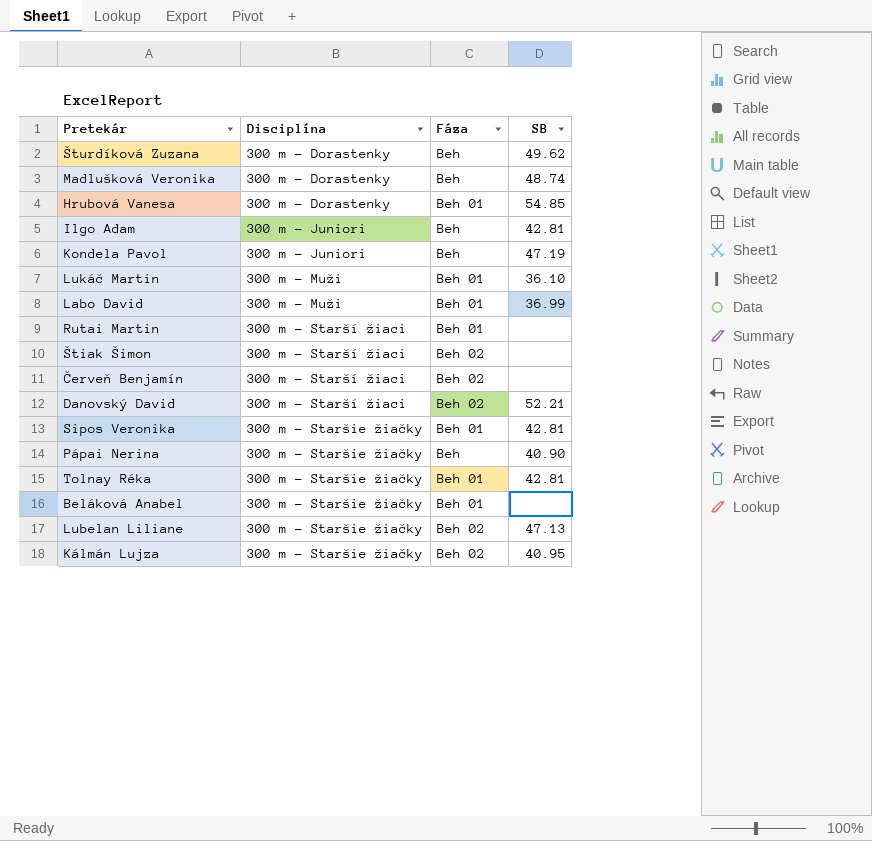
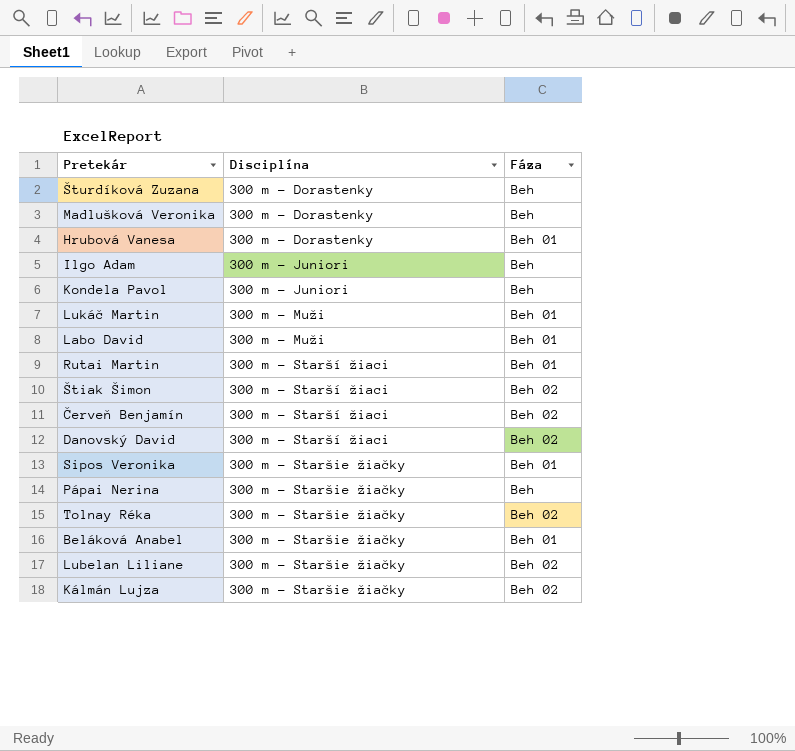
column SB | position: 4 -> none
Tolnay Réka | Fáza: Beh 01 -> Beh 02

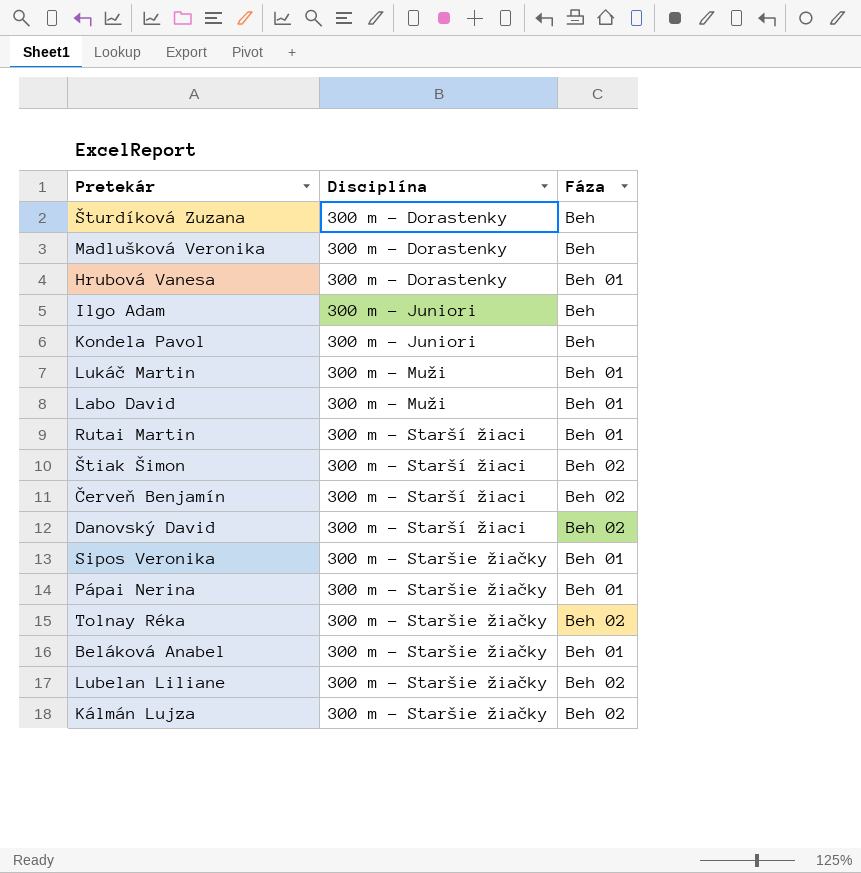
Pápai Nerina | Fáza: Beh -> Beh 01

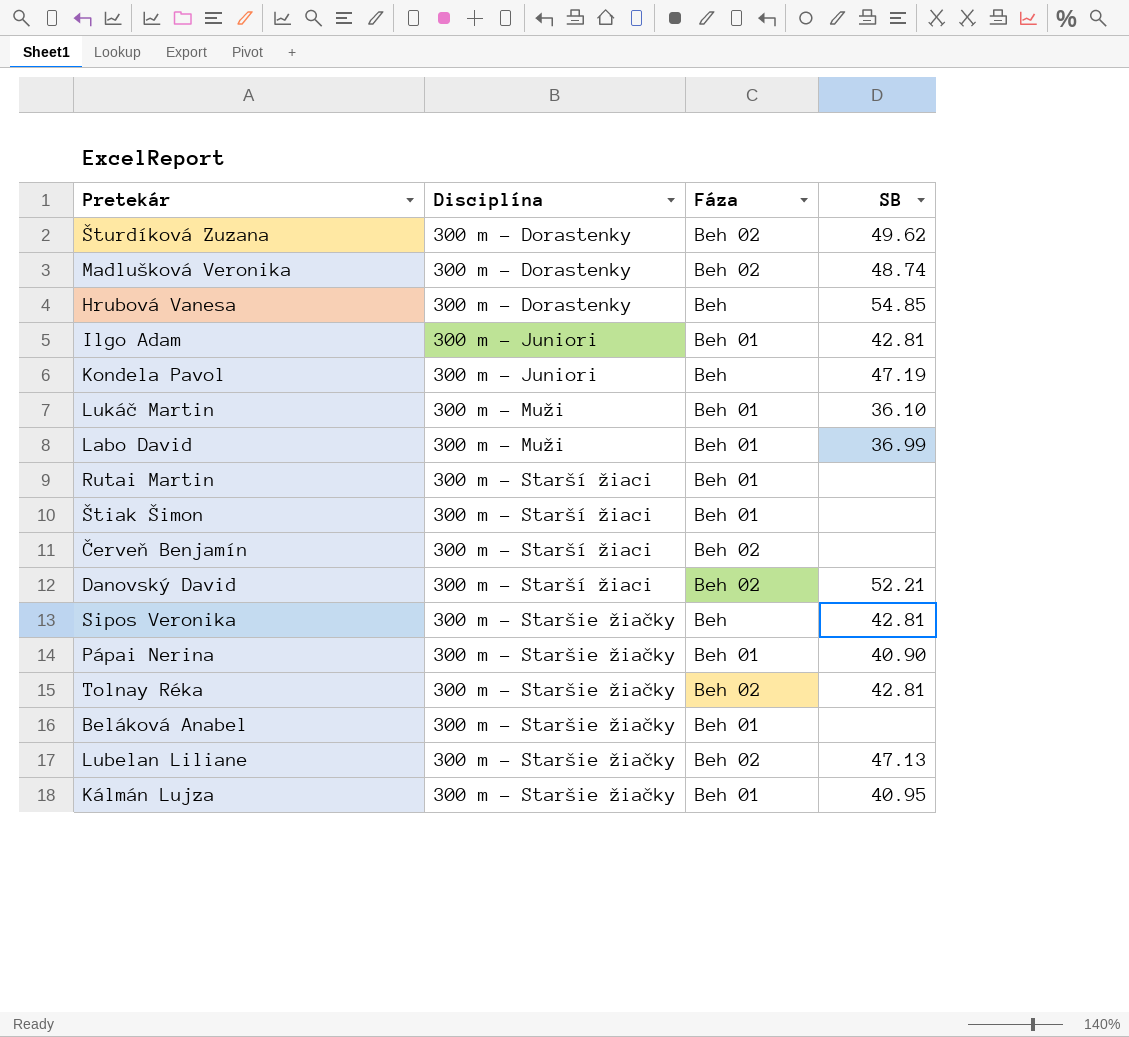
column SB | position: none -> 4
Šturdíková Zuzana | Fáza: Beh -> Beh 02
Madlušková Veronika | Fáza: Beh -> Beh 02
Hrubová Vanesa | Fáza: Beh 01 -> Beh
Ilgo Adam | Fáza: Beh -> Beh 01
Štiak Šimon | Fáza: Beh 02 -> Beh 01
Sipos Veronika | Fáza: Beh 01 -> Beh
Kálmán Lujza | Fáza: Beh 02 -> Beh 01

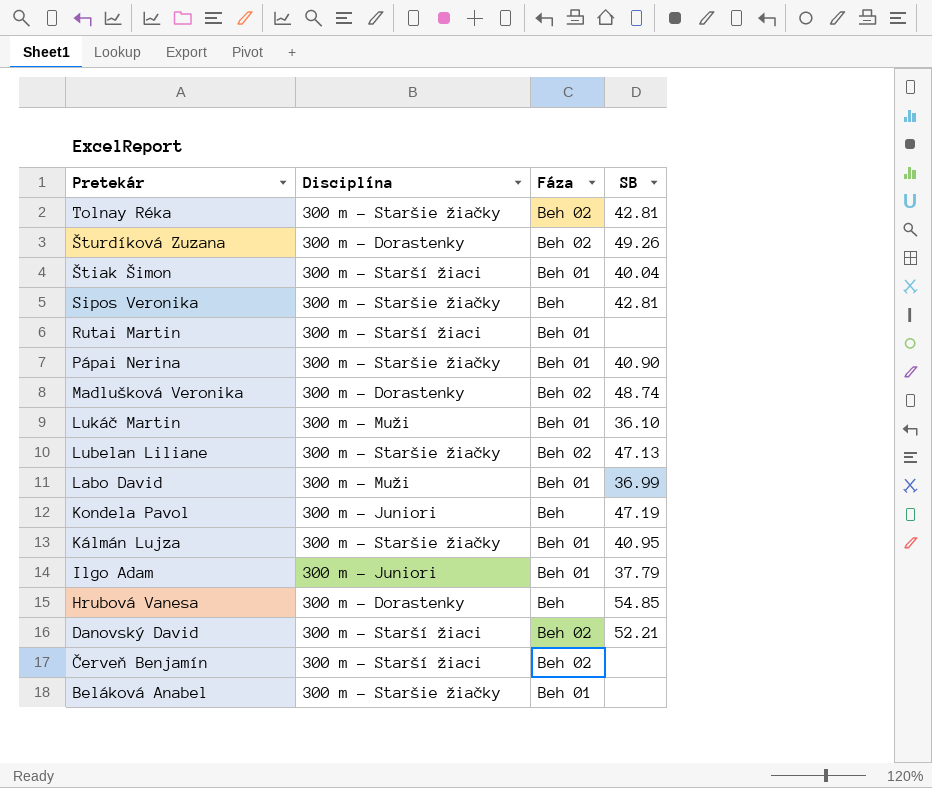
row order: Disciplína ascending -> Pretekár descending
Šturdíková Zuzana | SB: 49.62 -> 49.26
Štiak Šimon | SB: none -> 40.04
Ilgo Adam | SB: 42.81 -> 37.79

